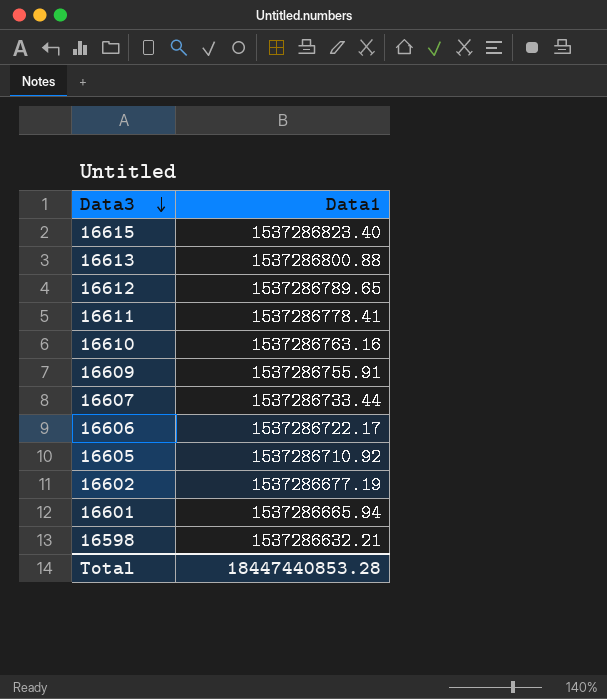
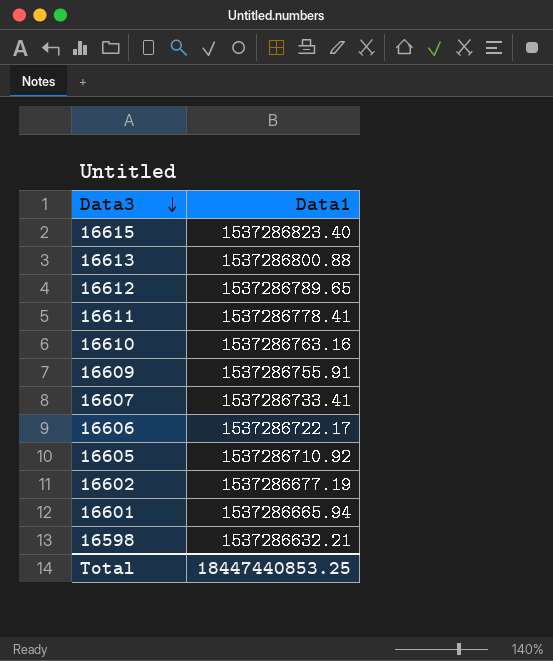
16607 | Data1: 1537286733.44 -> 1537286733.41
Total | Data1: 18447440853.28 -> 18447440853.25

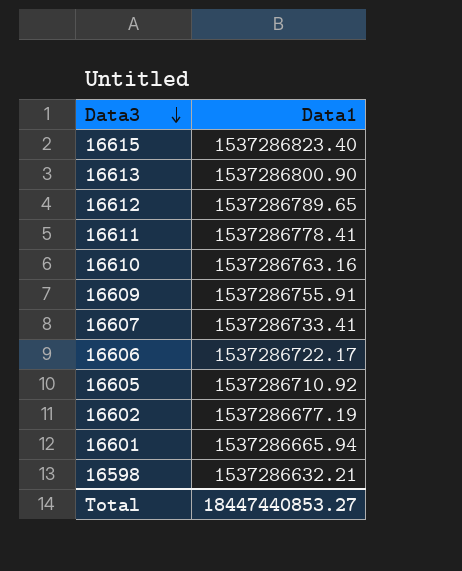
16613 | Data1: 1537286800.88 -> 1537286800.90
Total | Data1: 18447440853.25 -> 18447440853.27

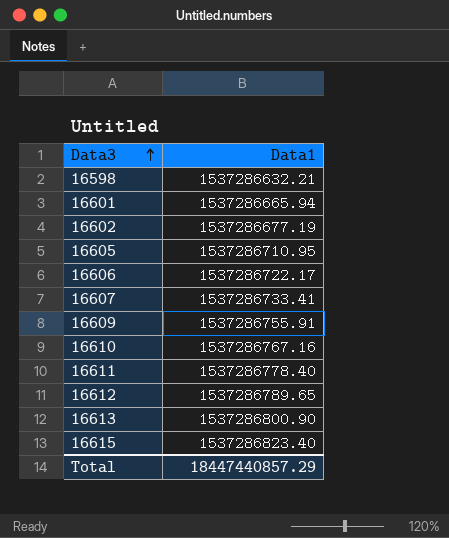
row order: Data3 descending -> Data3 ascending
16605 | Data1: 1537286710.92 -> 1537286710.95
16610 | Data1: 1537286763.16 -> 1537286767.16
16611 | Data1: 1537286778.41 -> 1537286778.40
Total | Data1: 18447440853.27 -> 18447440857.29

